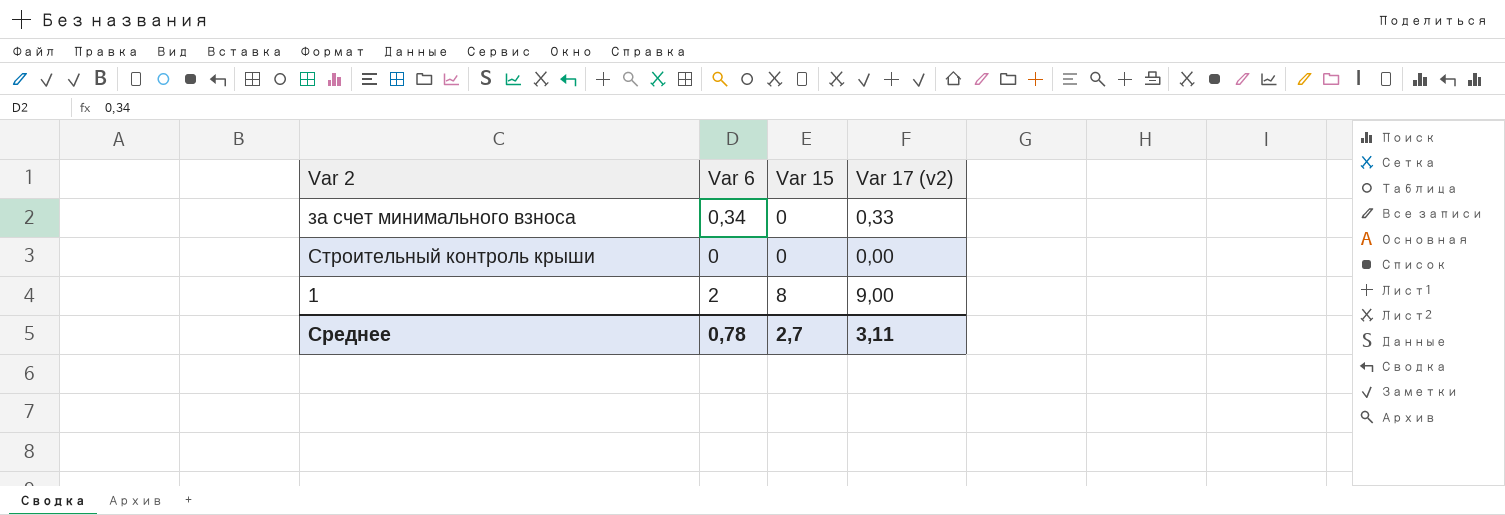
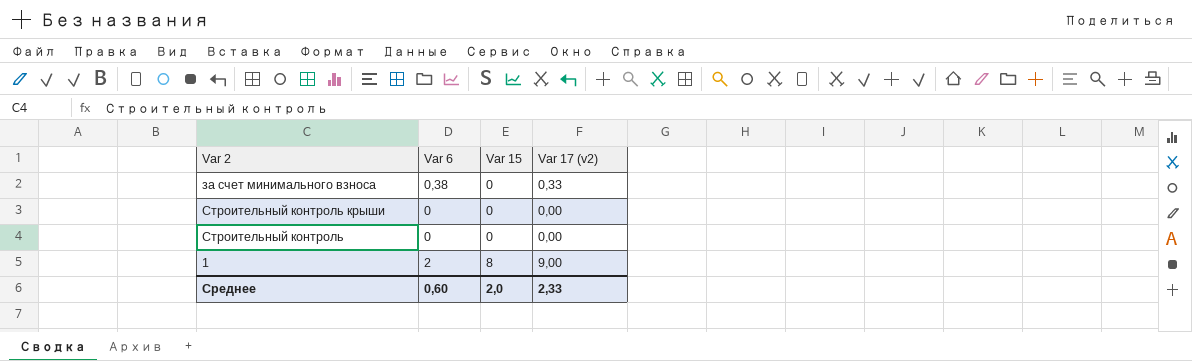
за счет минимального взноса | Var 6: 0,34 -> 0,38
row Строительный контроль: none -> 0 | 0 | 0,00
Среднее | Var 6: 0,78 -> 0,60
Среднее | Var 15: 2,7 -> 2,0
Среднее | Var 17 (v2): 3,11 -> 2,33

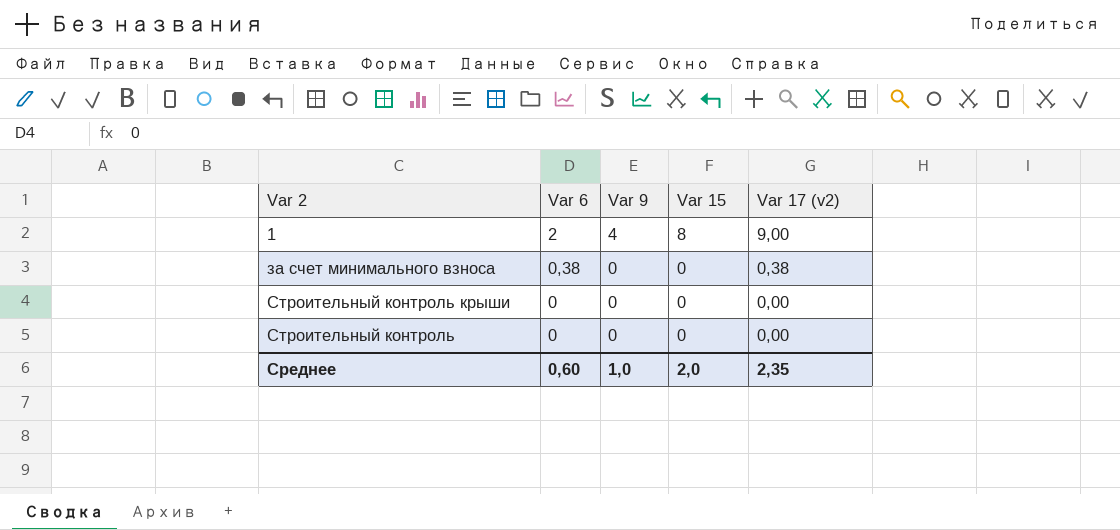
row order: Var 15 ascending -> Var 6 descending
column Var 9 | position: none -> 3
за счет минимального взноса | Var 17 (v2): 0,33 -> 0,38
Среднее | Var 17 (v2): 2,33 -> 2,35

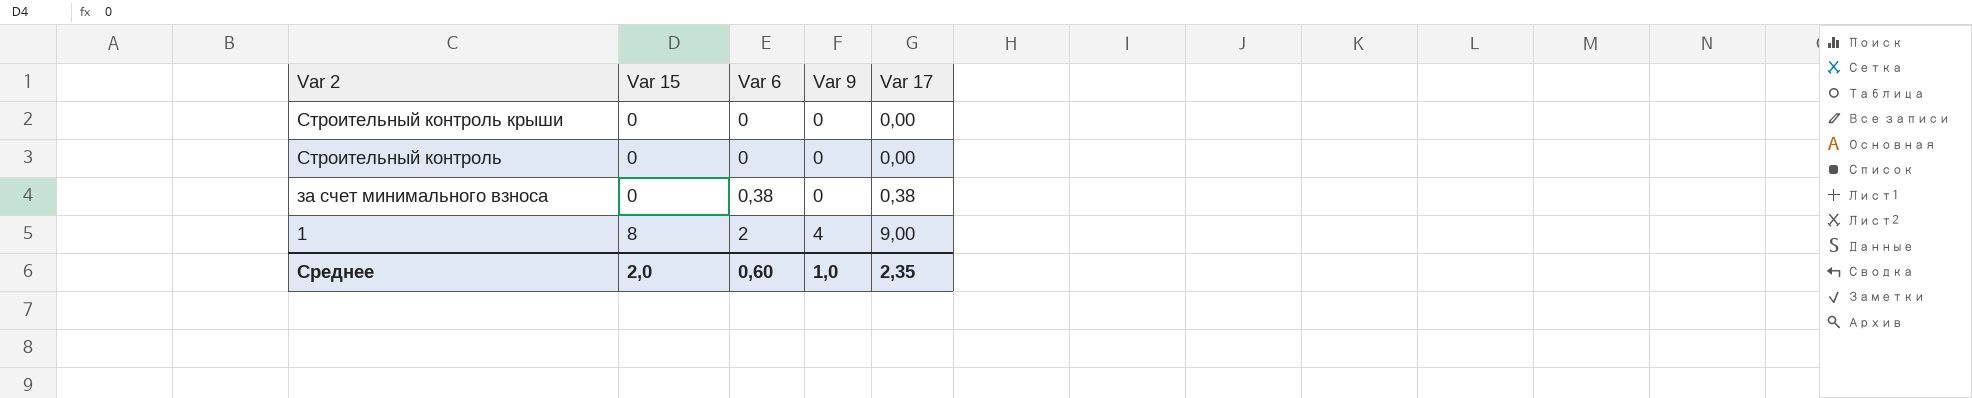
row order: Var 6 descending -> Var 2 descending
column Var 15 | position: 4 -> 2
column name: Var 17 (v2) -> Var 17

